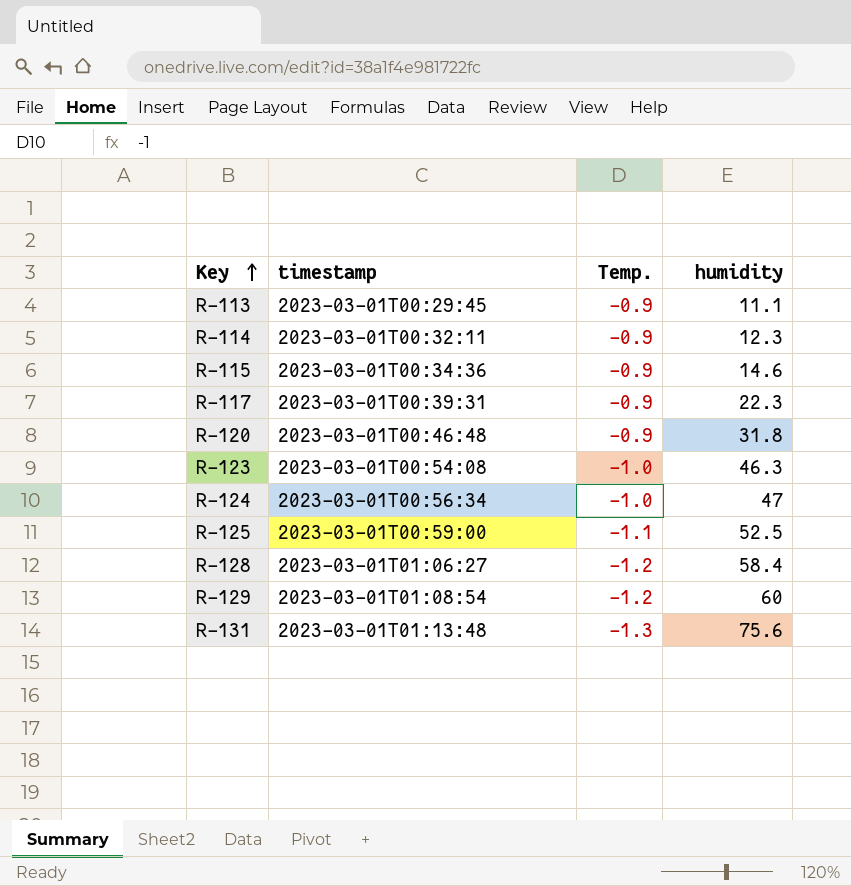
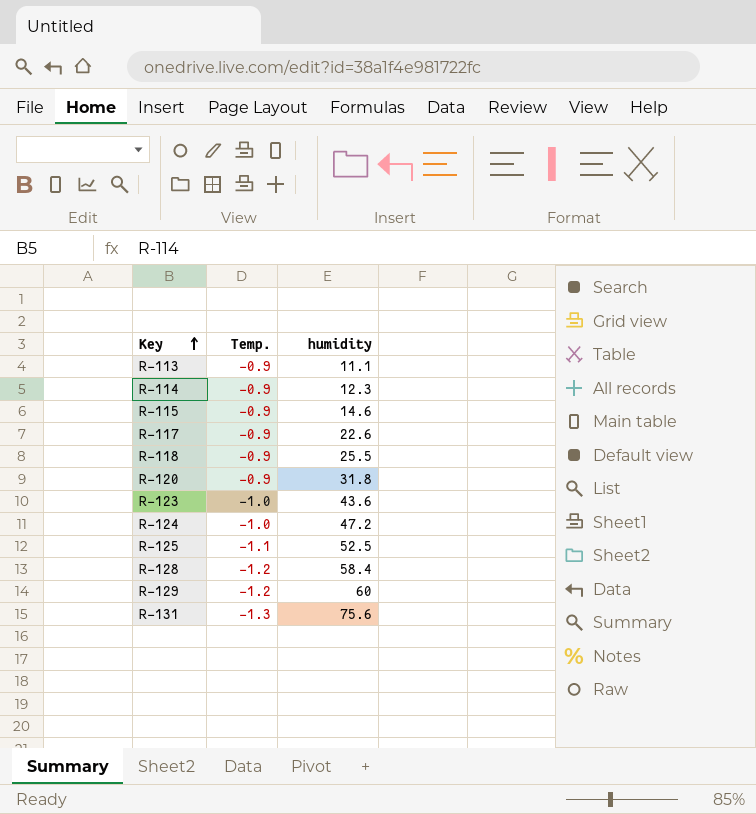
column timestamp | position: 2 -> none
R-117 | humidity: 22.3 -> 22.6
row R-118: none -> -0.9 | 25.5
R-123 | humidity: 46.3 -> 43.6
R-124 | humidity: 47 -> 47.2

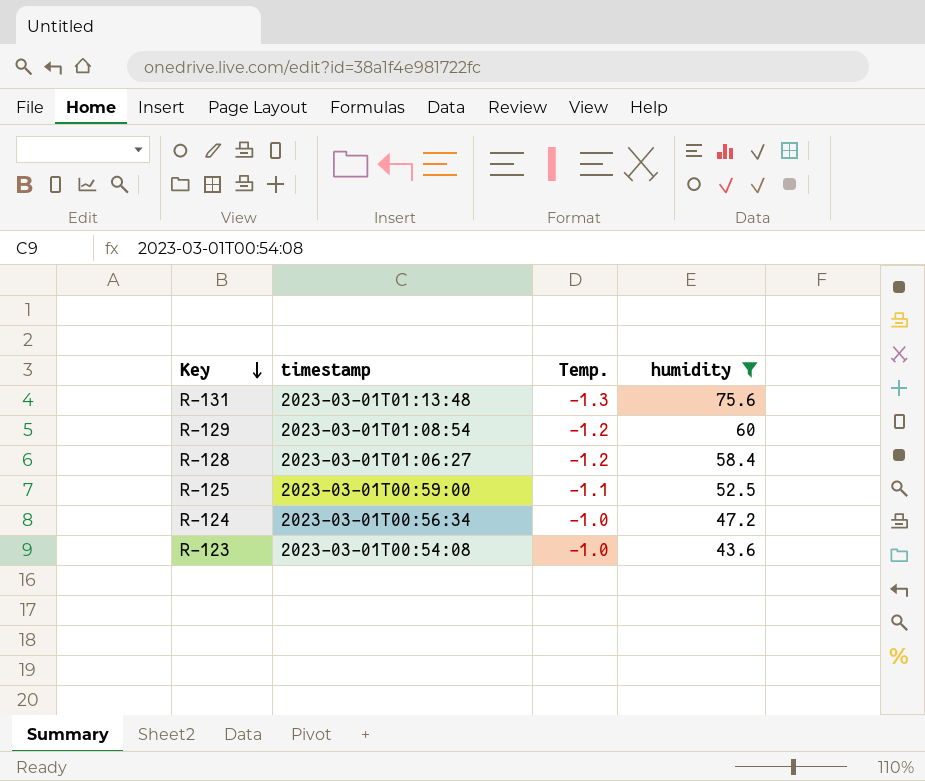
filter: none -> humidity >= 43.6
row order: Key ascending -> Key descending
column timestamp | position: none -> 2

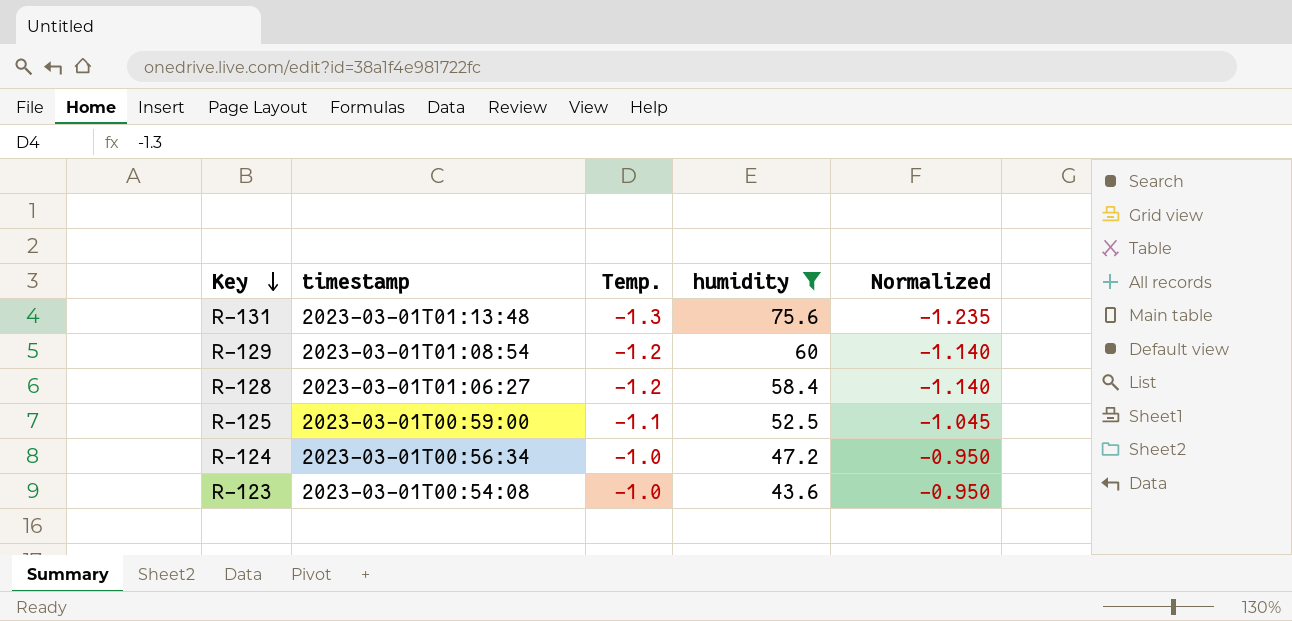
column Normalized | formula: none -> [Temp.] * 0.95

